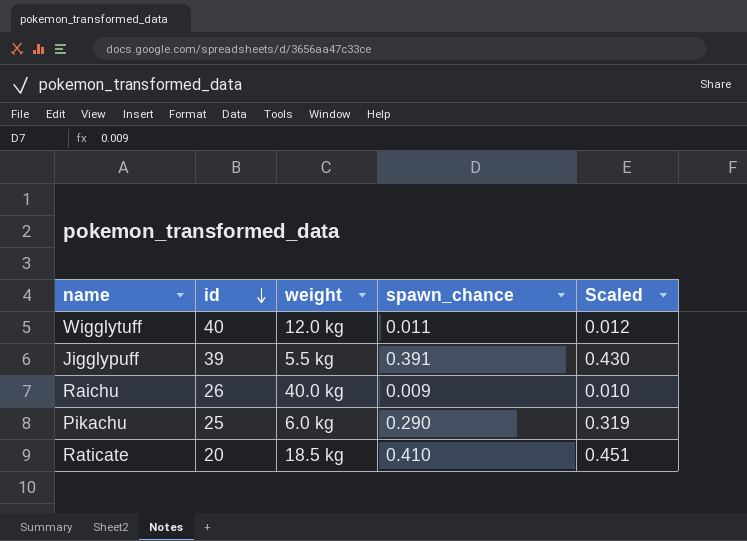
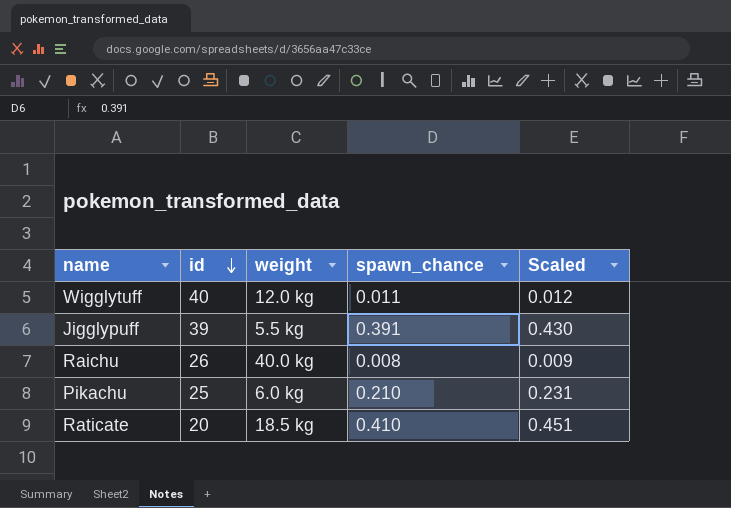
Raichu | spawn_chance: 0.009 -> 0.008
Raichu | Scaled: 0.010 -> 0.009
Pikachu | spawn_chance: 0.290 -> 0.210
Pikachu | Scaled: 0.319 -> 0.231

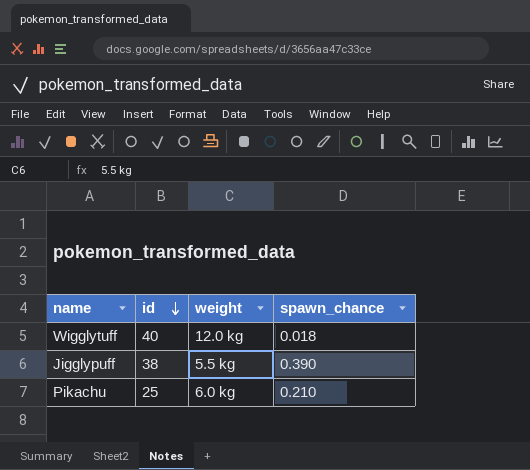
column Scaled | formula: [spawn_chance] * 1.1 -> none
row Raichu: 26 | 40.0 kg | 0.008 | 0.009 -> none
row Raticate: 20 | 18.5 kg | 0.410 | 0.451 -> none
Wigglytuff | spawn_chance: 0.011 -> 0.018
Jigglypuff | id: 39 -> 38
Jigglypuff | spawn_chance: 0.391 -> 0.390

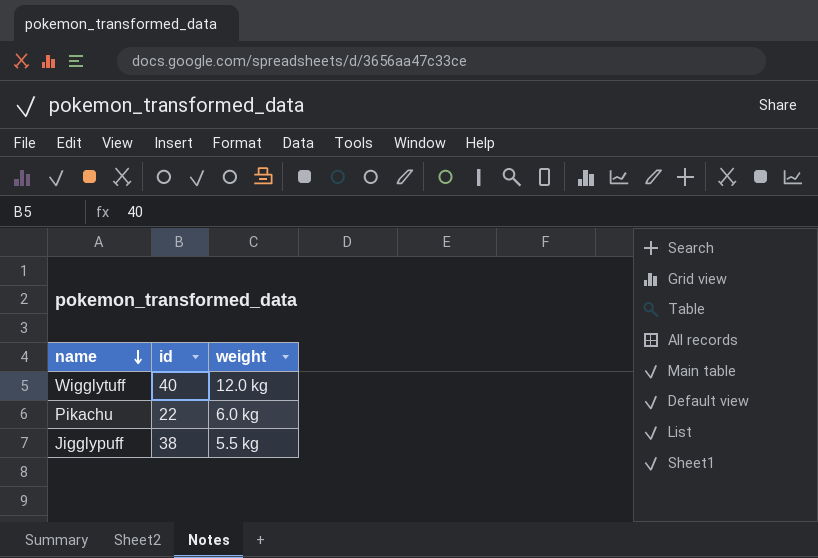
row order: id descending -> name descending
column spawn_chance | position: 4 -> none
Pikachu | id: 25 -> 22

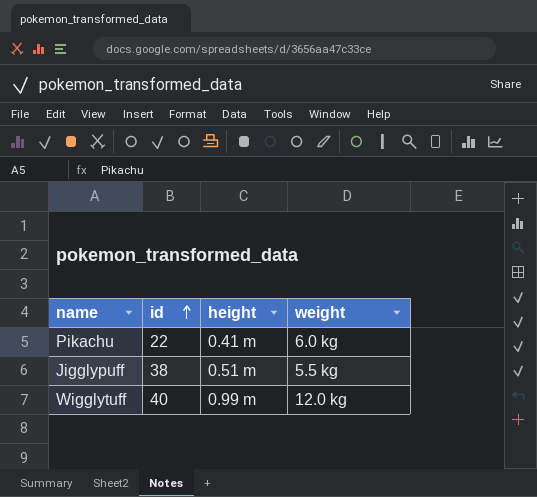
row order: name descending -> id ascending
column height | position: none -> 3

